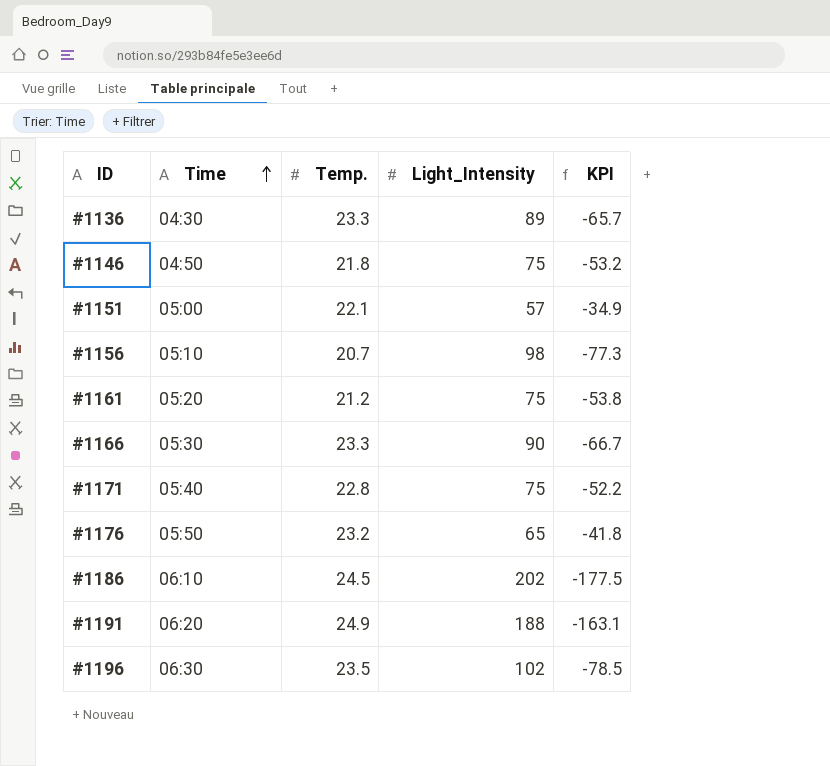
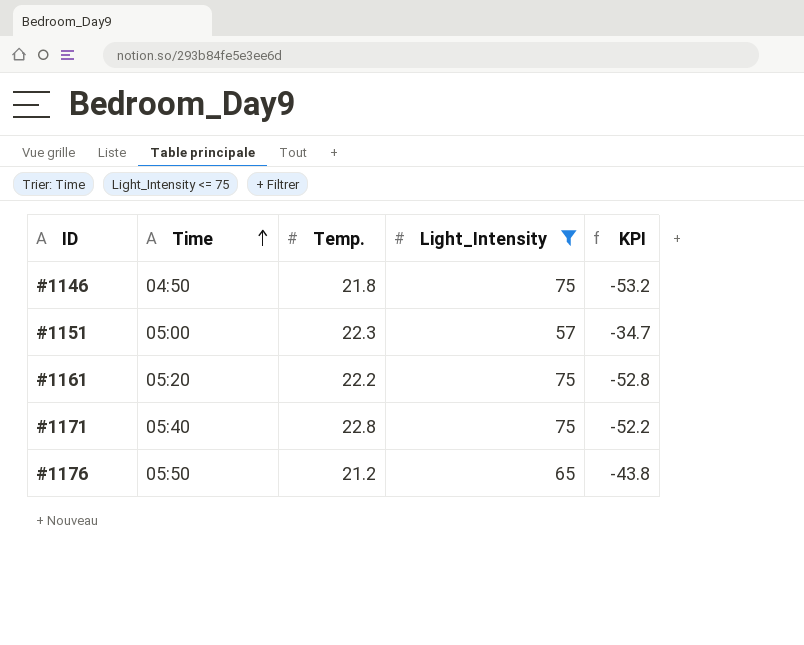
filter: none -> Light_Intensity <= 75
#1151 | Temp.: 22.1 -> 22.3
#1151 | KPI: -34.9 -> -34.7
#1161 | Temp.: 21.2 -> 22.2
#1161 | KPI: -53.8 -> -52.8
#1176 | Temp.: 23.2 -> 21.2
#1176 | KPI: -41.8 -> -43.8

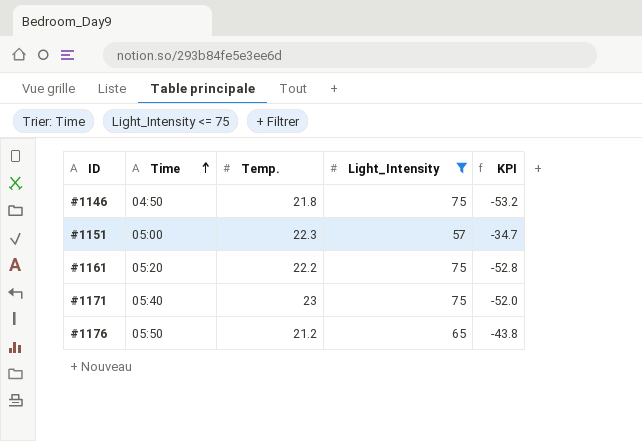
#1171 | Temp.: 22.8 -> 23
#1171 | KPI: -52.2 -> -52.0

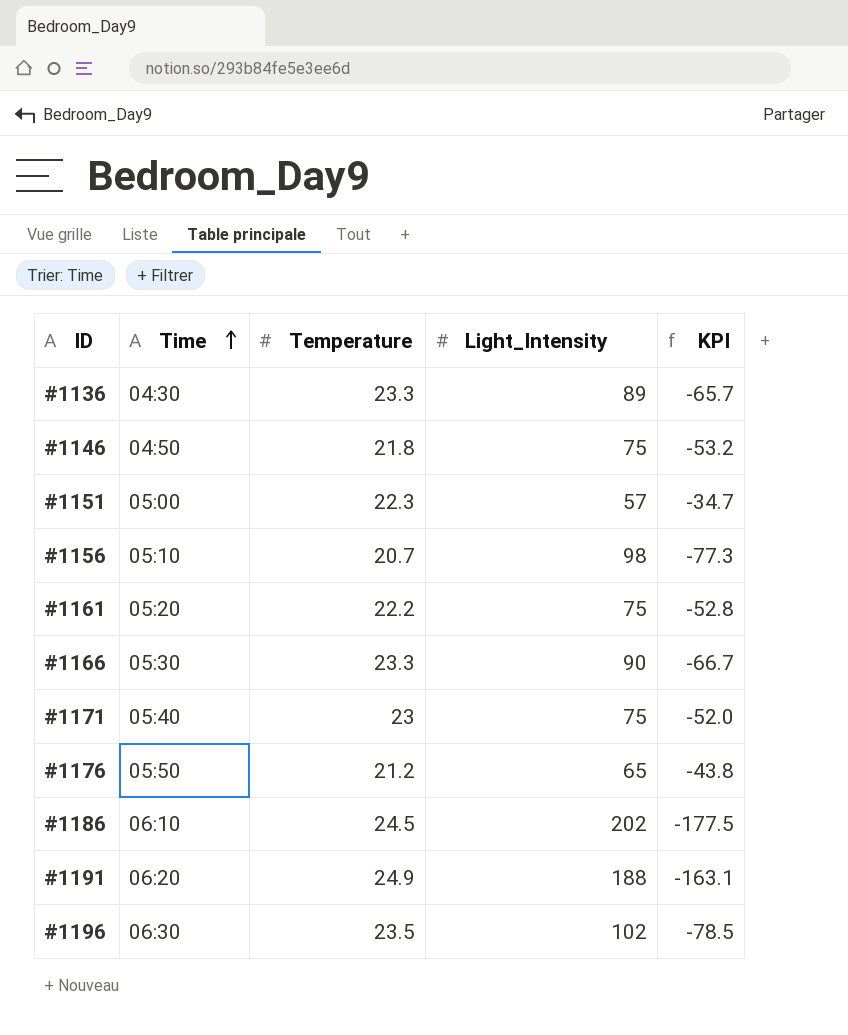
filter: Light_Intensity <= 75 -> none
column name: Temp. -> Temperature

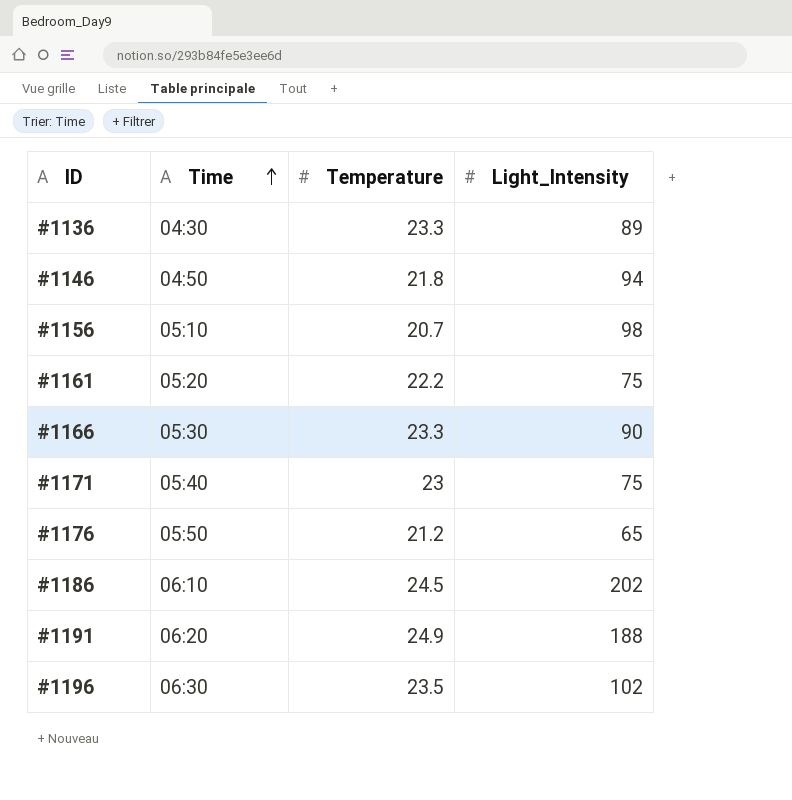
column KPI | formula: [Temperature] - [Light_Intensity] -> none
row #1151: 05:00 | 22.3 | 57 | -34.7 -> none
#1146 | Light_Intensity: 75 -> 94

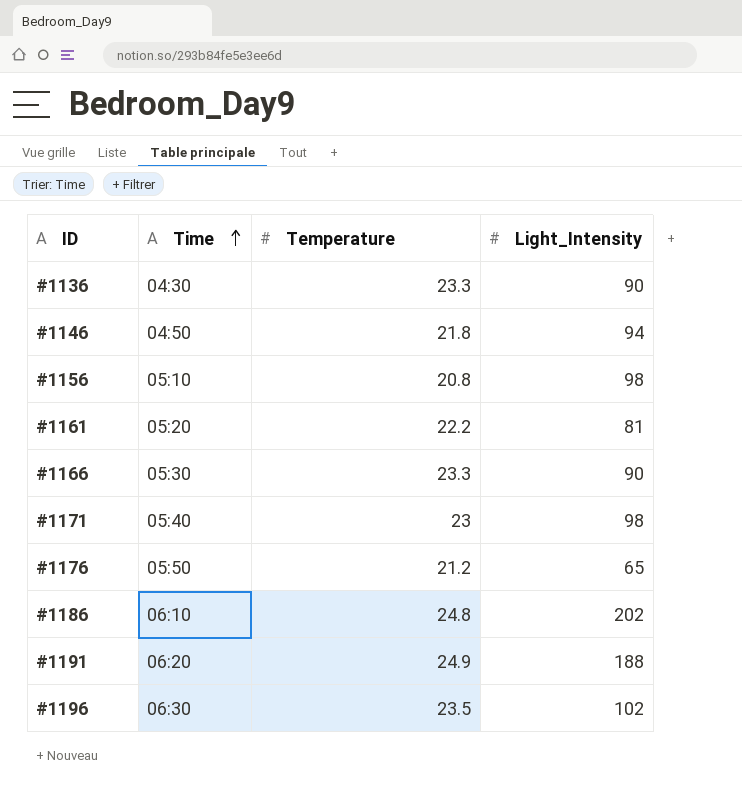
#1136 | Light_Intensity: 89 -> 90
#1156 | Temperature: 20.7 -> 20.8
#1161 | Light_Intensity: 75 -> 81
#1171 | Light_Intensity: 75 -> 98
#1186 | Temperature: 24.5 -> 24.8

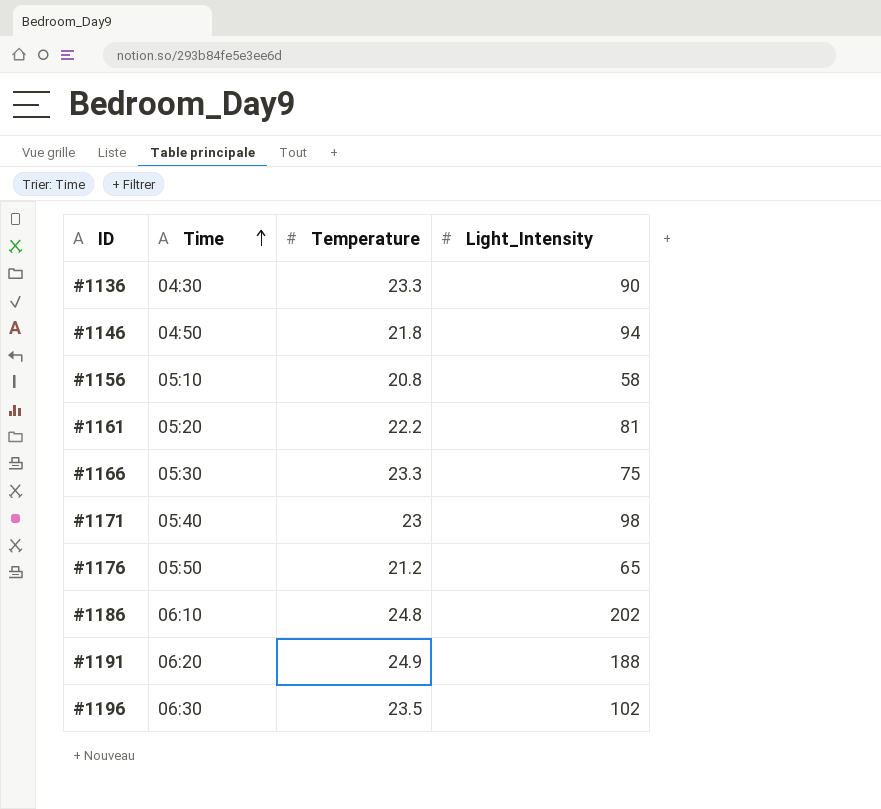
#1156 | Light_Intensity: 98 -> 58
#1166 | Light_Intensity: 90 -> 75

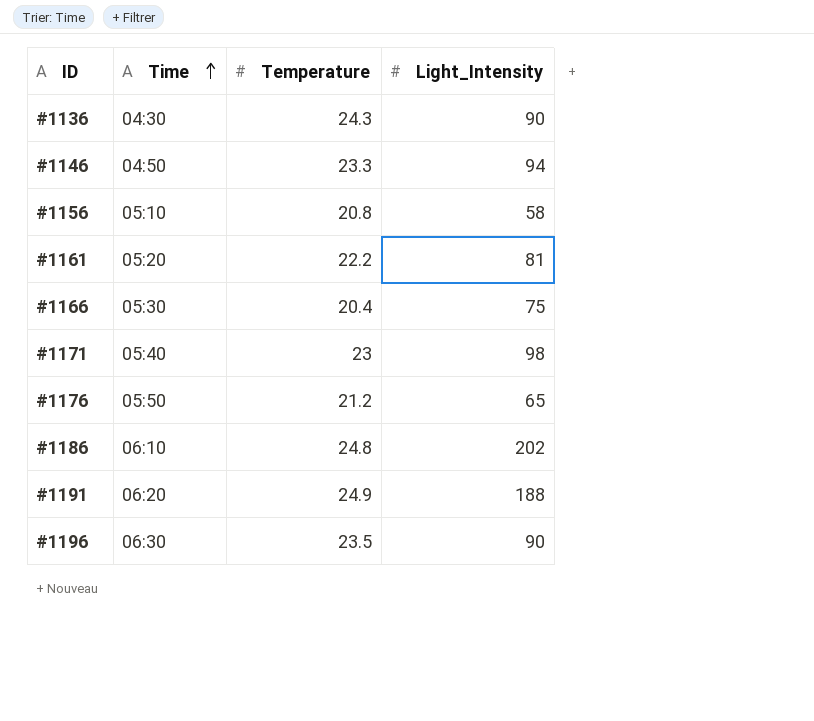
#1136 | Temperature: 23.3 -> 24.3
#1146 | Temperature: 21.8 -> 23.3
#1166 | Temperature: 23.3 -> 20.4
#1196 | Light_Intensity: 102 -> 90

